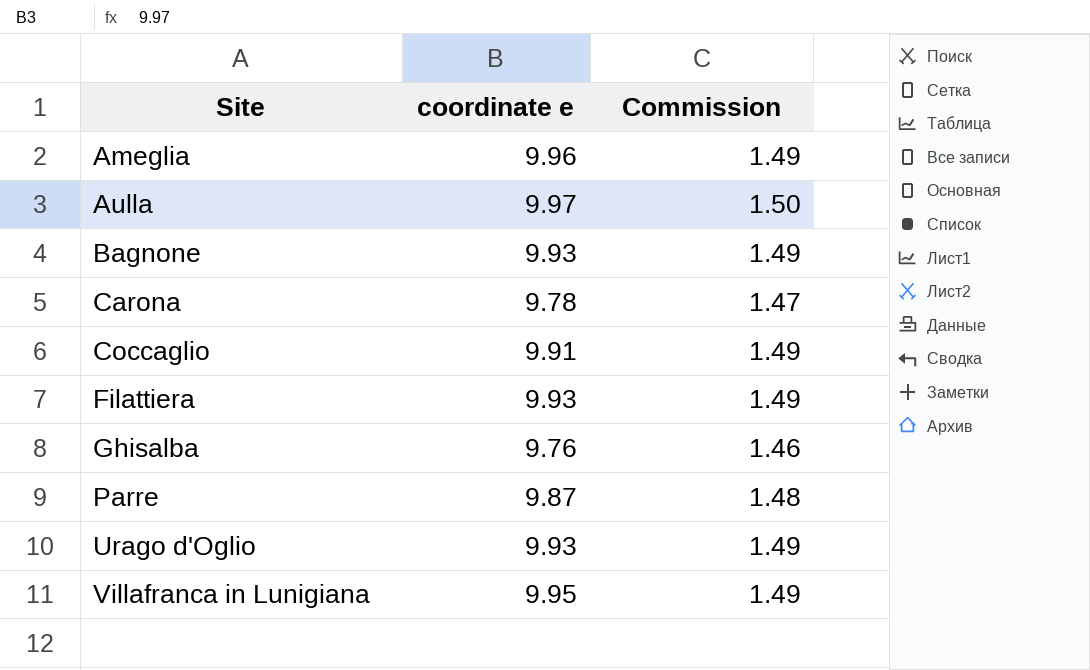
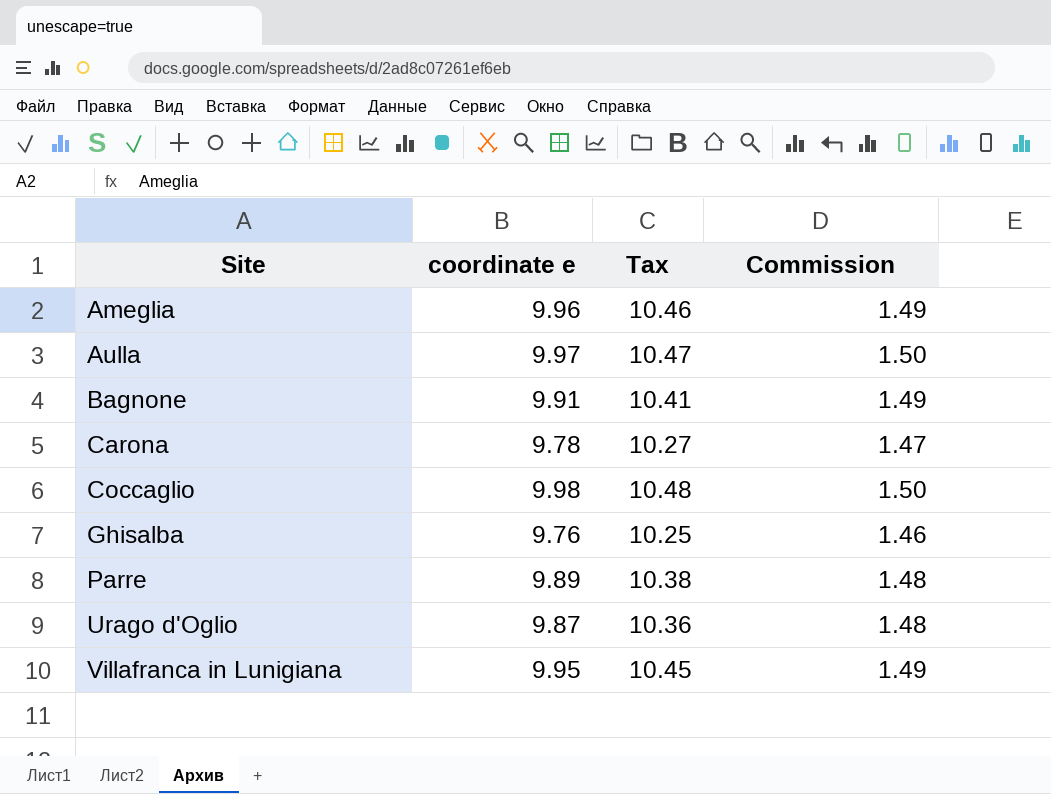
column Tax | formula: none -> [coordinate e] * 1.05
row Filattiera: 9.93 | 1.49 -> none
Bagnone | coordinate e: 9.93 -> 9.91
Coccaglio | coordinate e: 9.91 -> 9.98
Coccaglio | Commission: 1.49 -> 1.50
Parre | coordinate e: 9.87 -> 9.89
Urago d'Oglio | coordinate e: 9.93 -> 9.87
Urago d'Oglio | Commission: 1.49 -> 1.48

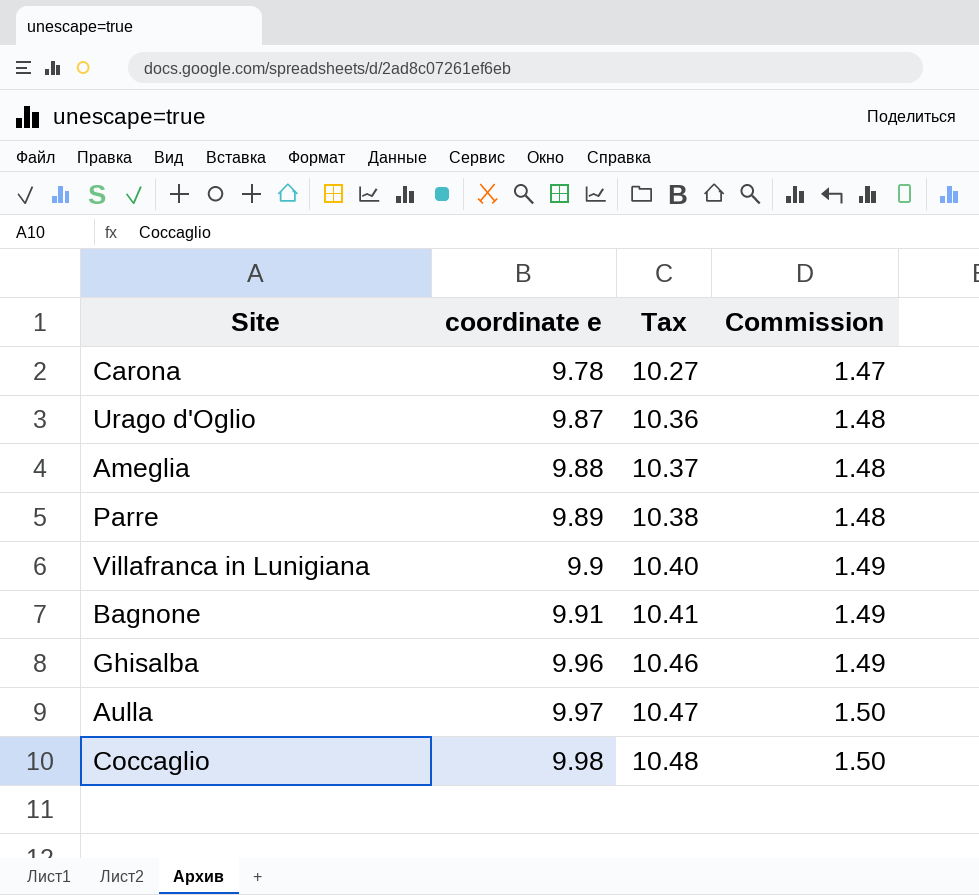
row order: Site ascending -> coordinate e ascending
Ameglia | coordinate e: 9.96 -> 9.88
Ameglia | Tax: 10.46 -> 10.37
Ameglia | Commission: 1.49 -> 1.48
Villafranca in Lunigiana | coordinate e: 9.95 -> 9.9
Villafranca in Lunigiana | Tax: 10.45 -> 10.40
Ghisalba | coordinate e: 9.76 -> 9.96
Ghisalba | Tax: 10.25 -> 10.46
Ghisalba | Commission: 1.46 -> 1.49

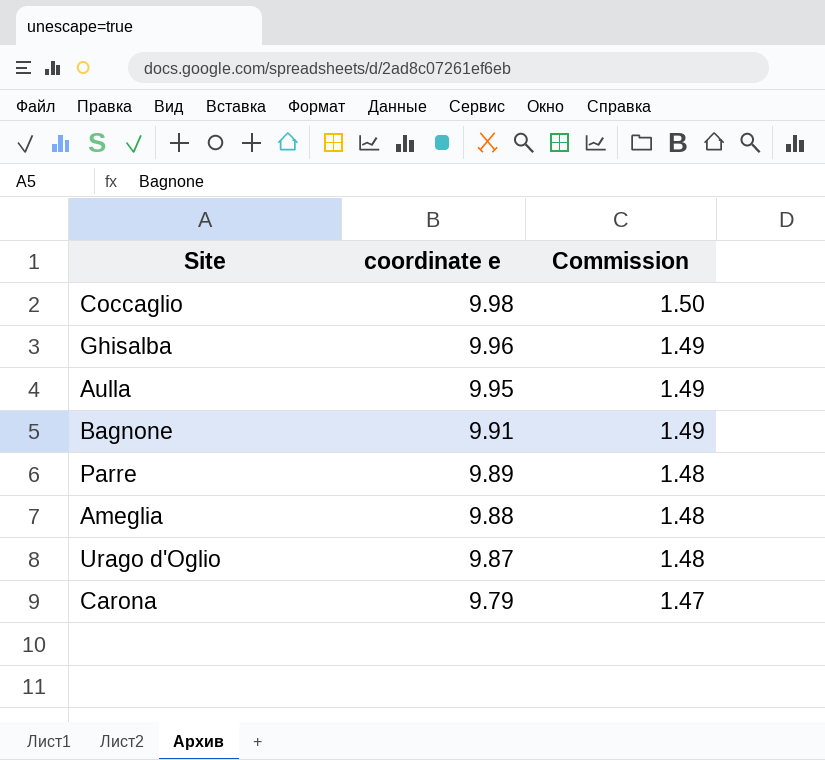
row order: coordinate e ascending -> coordinate e descending
column Tax | formula: [coordinate e] * 1.05 -> none
row Villafranca in Lunigiana: 9.9 | 10.40 | 1.49 -> none
Aulla | coordinate e: 9.97 -> 9.95
Aulla | Commission: 1.50 -> 1.49
Carona | coordinate e: 9.78 -> 9.79

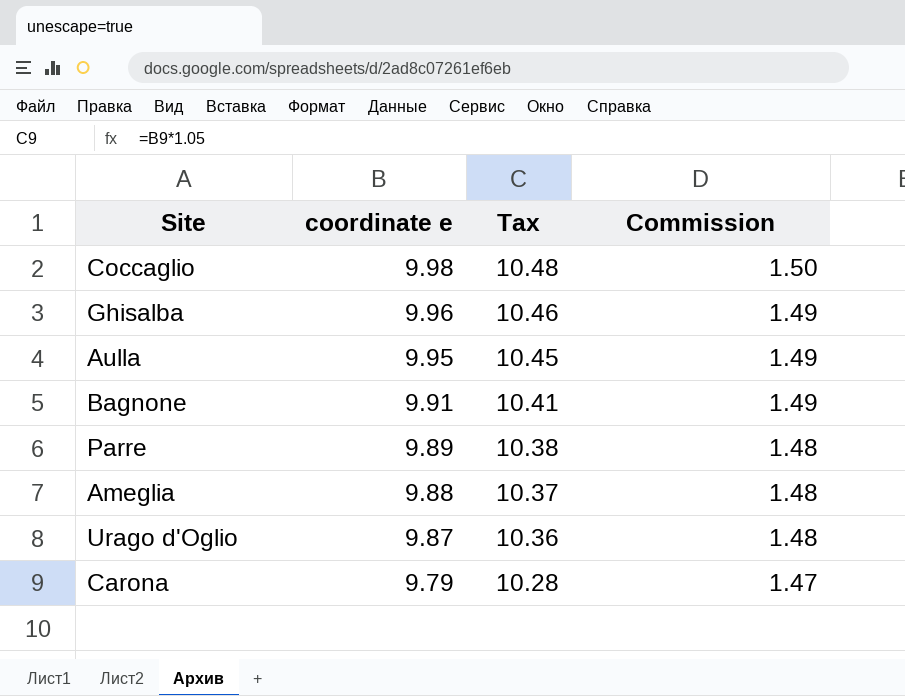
column Tax | formula: none -> [coordinate e] * 1.05

